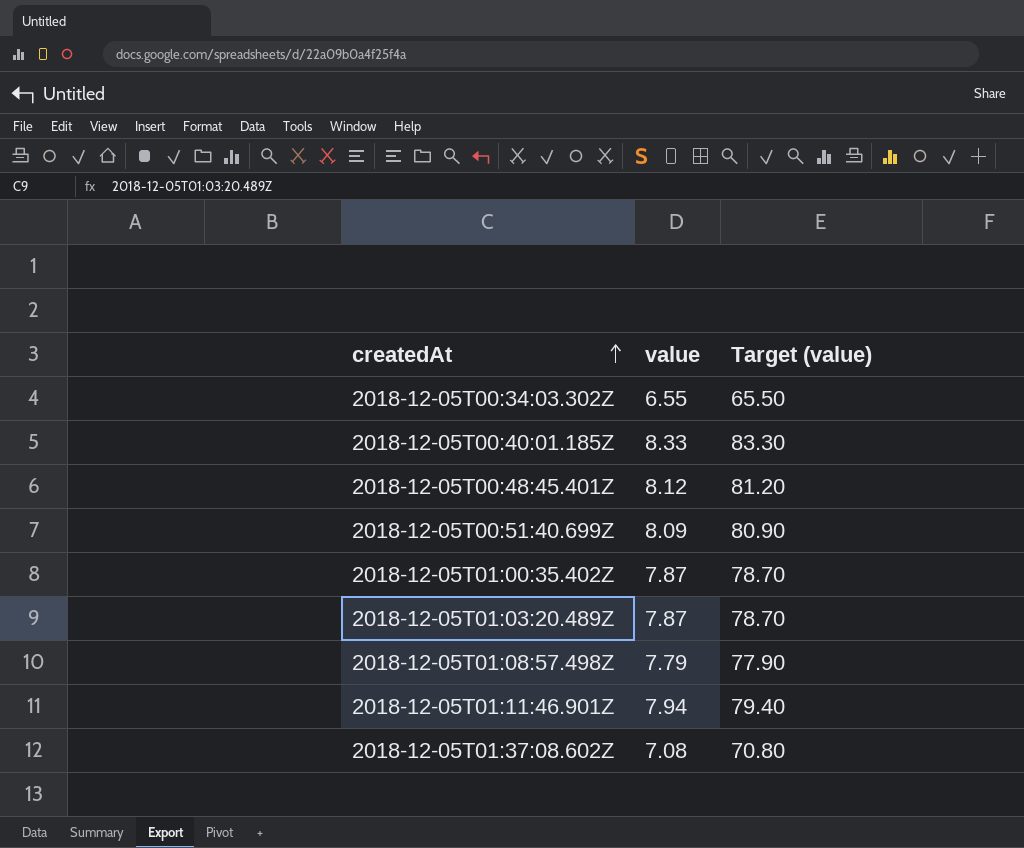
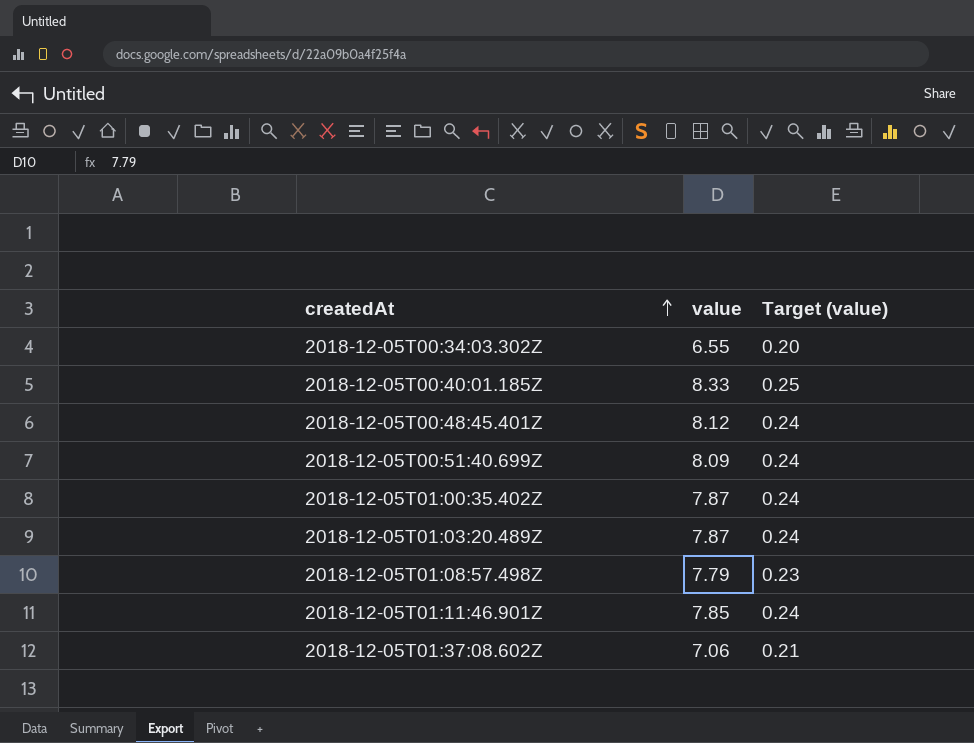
column Target (value) | formula: [value] * 10 -> [value] * 0.03
2018-12-05T01:11:46.901Z | value: 7.94 -> 7.85
2018-12-05T01:37:08.602Z | value: 7.08 -> 7.06

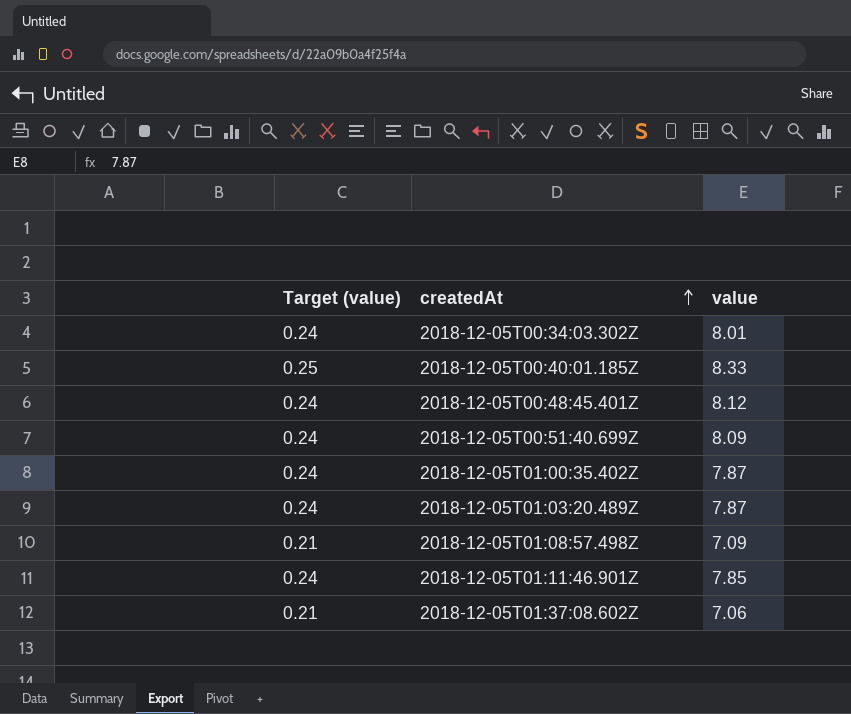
column Target (value) | position: 3 -> 1
2018-12-05T00:34:03.302Z | Target (value): 0.20 -> 0.24
2018-12-05T00:34:03.302Z | value: 6.55 -> 8.01
2018-12-05T01:08:57.498Z | Target (value): 0.23 -> 0.21
2018-12-05T01:08:57.498Z | value: 7.79 -> 7.09

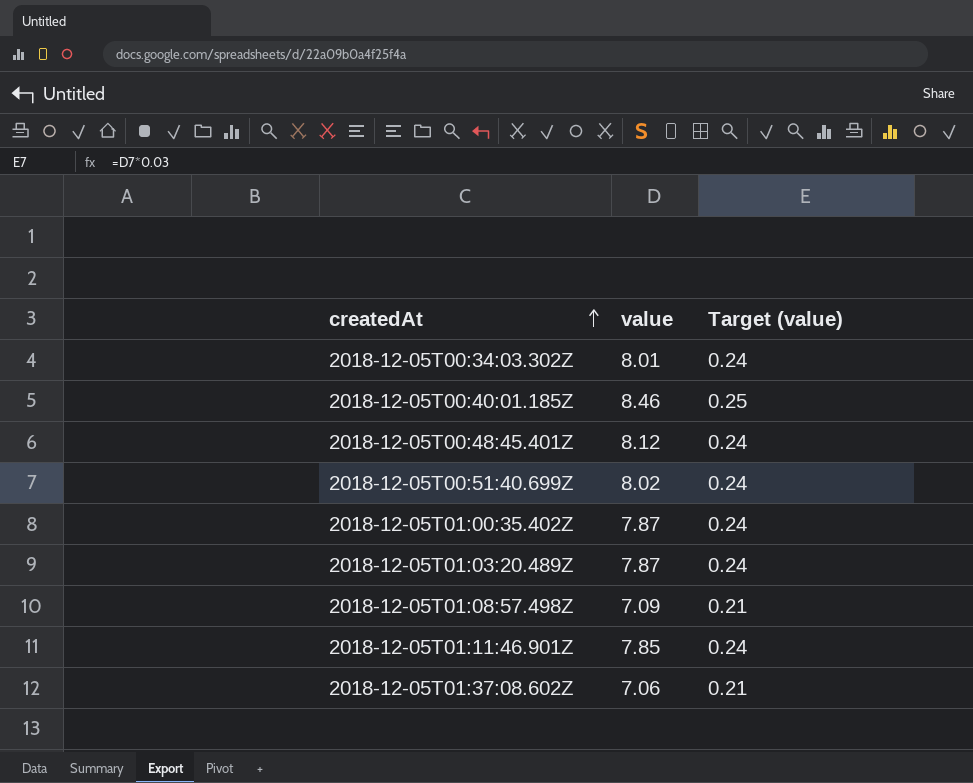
column Target (value) | position: 1 -> 3
2018-12-05T00:40:01.185Z | value: 8.33 -> 8.46
2018-12-05T00:51:40.699Z | value: 8.09 -> 8.02

